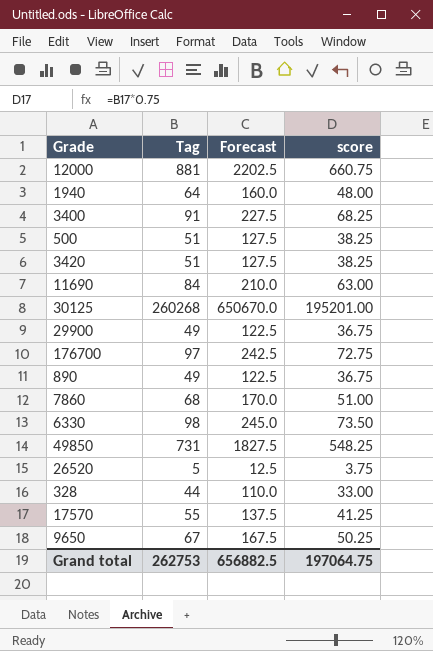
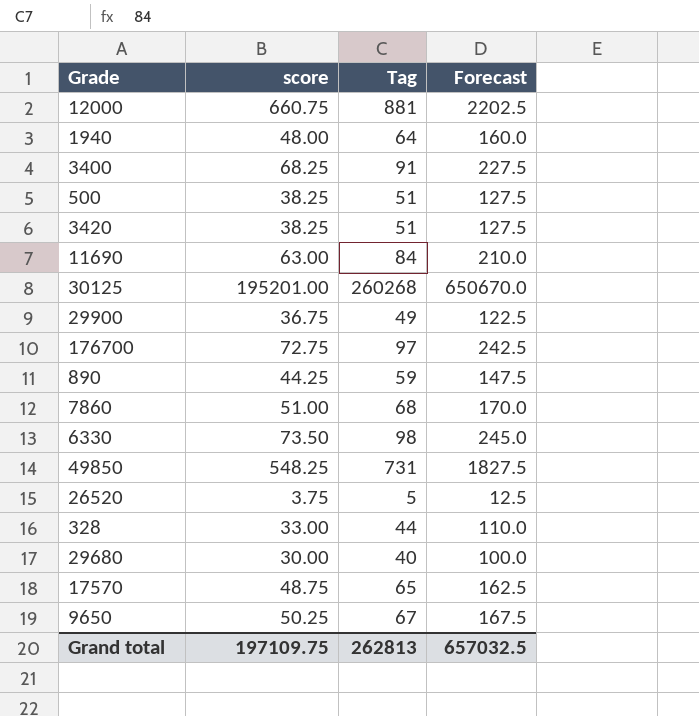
column score | position: 4 -> 2
890 | score: 36.75 -> 44.25
890 | Tag: 49 -> 59
890 | Forecast: 122.5 -> 147.5
row 29680: none -> 30.00 | 40 | 100.0
17570 | score: 41.25 -> 48.75
17570 | Tag: 55 -> 65
17570 | Forecast: 137.5 -> 162.5
Grand total | score: 197064.75 -> 197109.75
Grand total | Tag: 262753 -> 262813
Grand total | Forecast: 656882.5 -> 657032.5

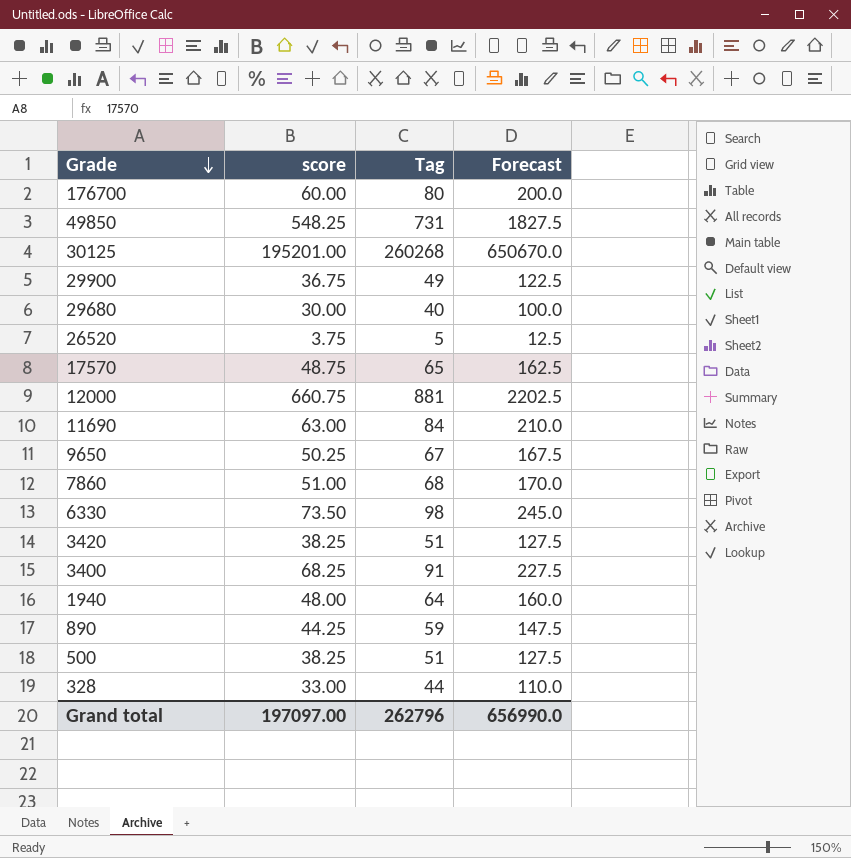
row order: none -> Grade descending
176700 | score: 72.75 -> 60.00
176700 | Tag: 97 -> 80
176700 | Forecast: 242.5 -> 200.0
Grand total | score: 197109.75 -> 197097.00
Grand total | Tag: 262813 -> 262796
Grand total | Forecast: 657032.5 -> 656990.0

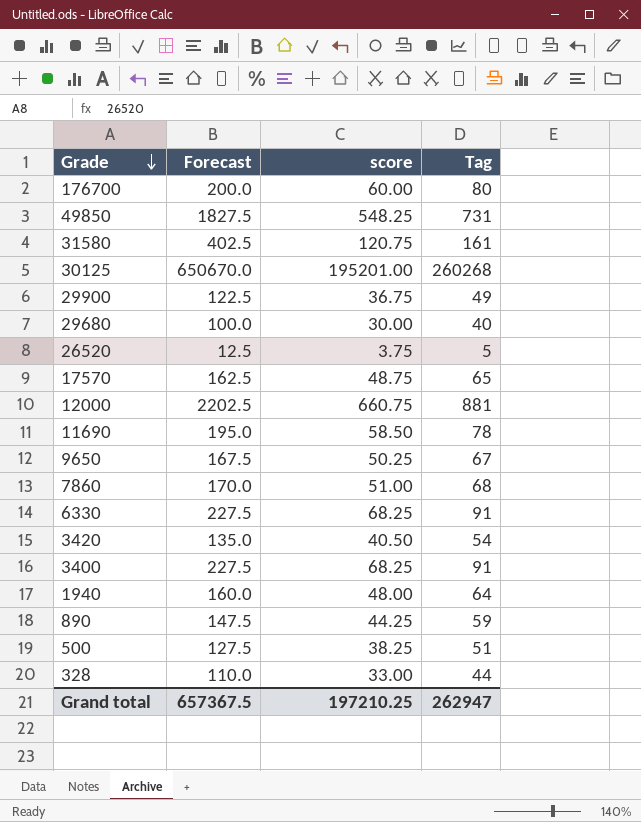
column Forecast | position: 4 -> 2
row 31580: none -> 402.5 | 120.75 | 161
11690 | Forecast: 210.0 -> 195.0
11690 | score: 63.00 -> 58.50
11690 | Tag: 84 -> 78
6330 | Forecast: 245.0 -> 227.5
6330 | score: 73.50 -> 68.25
6330 | Tag: 98 -> 91
3420 | Forecast: 127.5 -> 135.0
3420 | score: 38.25 -> 40.50
3420 | Tag: 51 -> 54
Grand total | Forecast: 656990.0 -> 657367.5
Grand total | score: 197097.00 -> 197210.25
Grand total | Tag: 262796 -> 262947

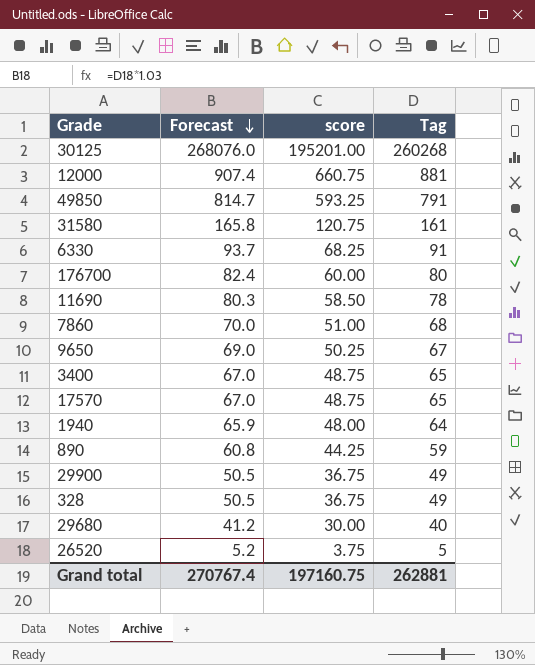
row order: Grade descending -> Forecast descending
column Forecast | formula: [Tag] * 2.5 -> [Tag] * 1.03
row 3420: 135.0 | 40.50 | 54 -> none
row 500: 127.5 | 38.25 | 51 -> none
49850 | score: 548.25 -> 593.25
49850 | Tag: 731 -> 791
3400 | score: 68.25 -> 48.75
3400 | Tag: 91 -> 65
328 | score: 33.00 -> 36.75
328 | Tag: 44 -> 49
Grand total | Forecast: 657367.5 -> 270767.4
Grand total | score: 197210.25 -> 197160.75
Grand total | Tag: 262947 -> 262881

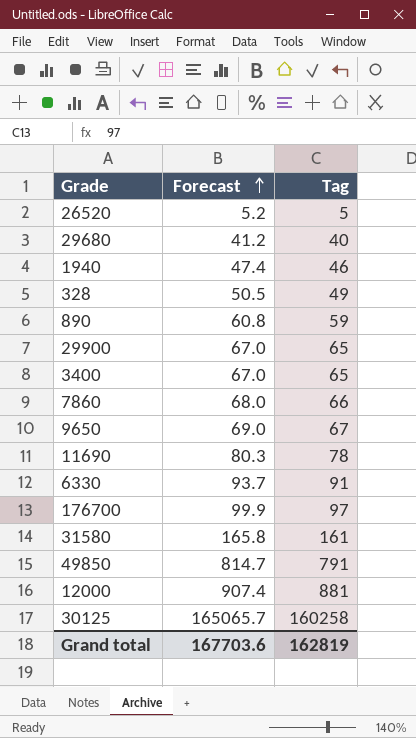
row order: Forecast descending -> Forecast ascending
column score | formula: [Tag] * 0.75 -> none
row 17570: 67.0 | 48.75 | 65 -> none
1940 | Forecast: 65.9 -> 47.4
1940 | Tag: 64 -> 46
29900 | Forecast: 50.5 -> 67.0
29900 | Tag: 49 -> 65
7860 | Forecast: 70.0 -> 68.0
7860 | Tag: 68 -> 66
176700 | Forecast: 82.4 -> 99.9
176700 | Tag: 80 -> 97
30125 | Forecast: 268076.0 -> 165065.7
30125 | Tag: 260268 -> 160258
Grand total | Forecast: 270767.4 -> 167703.6
Grand total | Tag: 262881 -> 162819

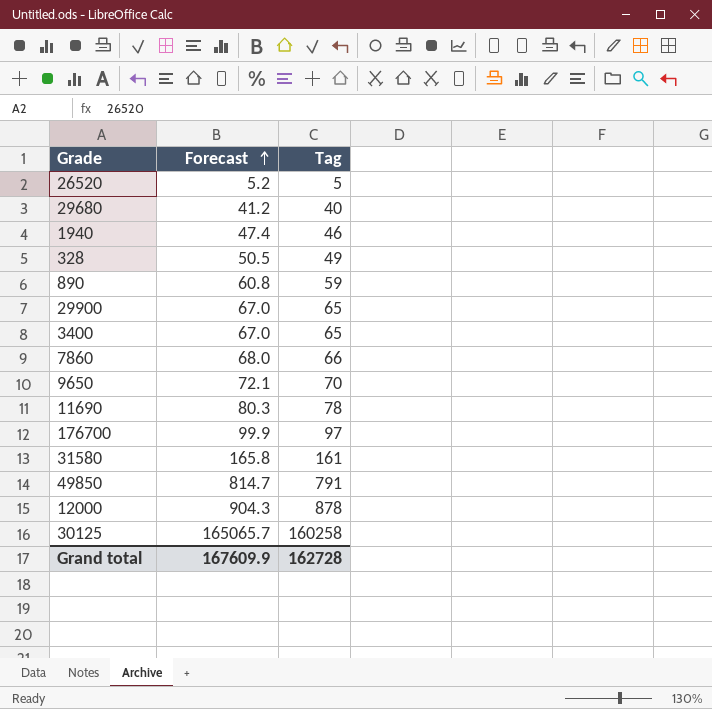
row 6330: 93.7 | 91 -> none
9650 | Forecast: 69.0 -> 72.1
9650 | Tag: 67 -> 70
12000 | Forecast: 907.4 -> 904.3
12000 | Tag: 881 -> 878
Grand total | Forecast: 167703.6 -> 167609.9
Grand total | Tag: 162819 -> 162728

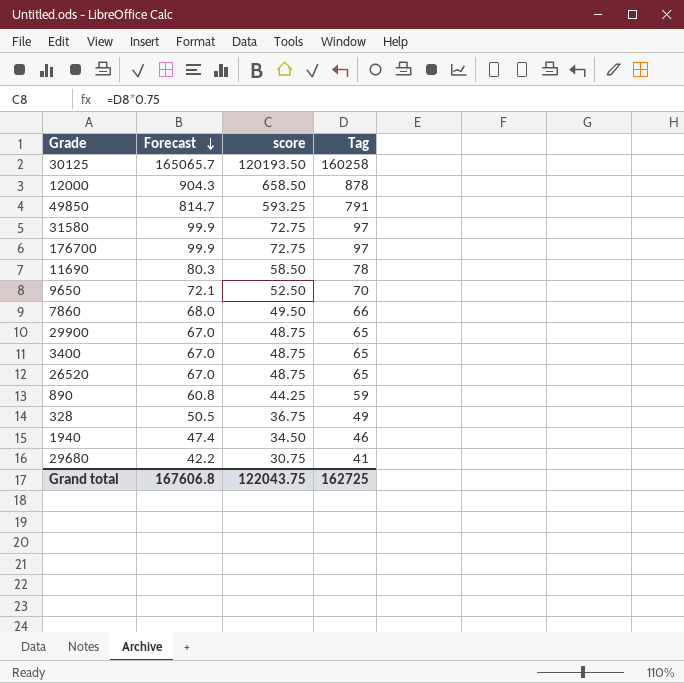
row order: Forecast ascending -> Forecast descending
column score | formula: none -> [Tag] * 0.75
31580 | Forecast: 165.8 -> 99.9
31580 | Tag: 161 -> 97
26520 | Forecast: 5.2 -> 67.0
26520 | Tag: 5 -> 65
29680 | Forecast: 41.2 -> 42.2
29680 | Tag: 40 -> 41
Grand total | Forecast: 167609.9 -> 167606.8
Grand total | Tag: 162728 -> 162725

